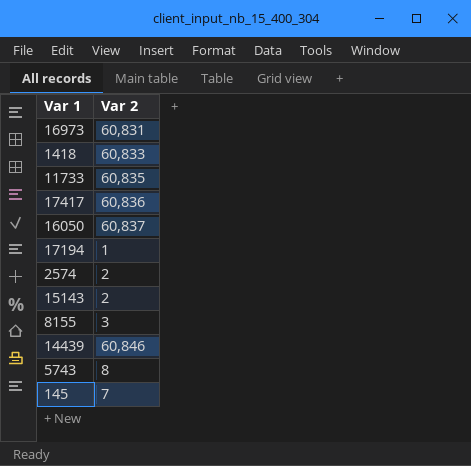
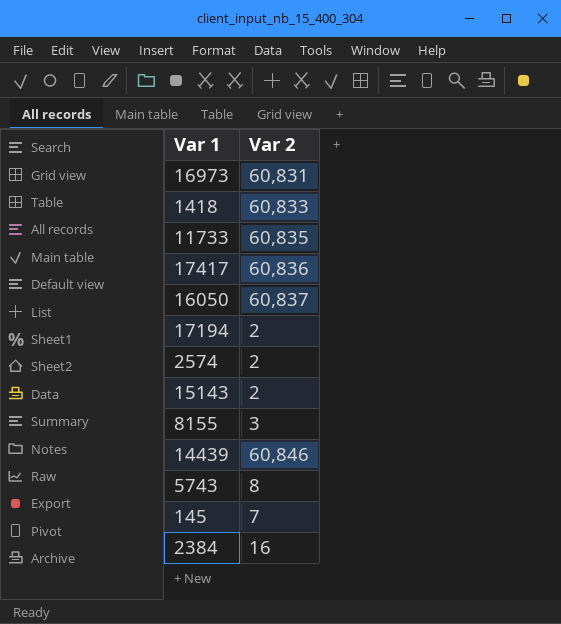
17194 | Var 2: 1 -> 2
row 2384: none -> 16

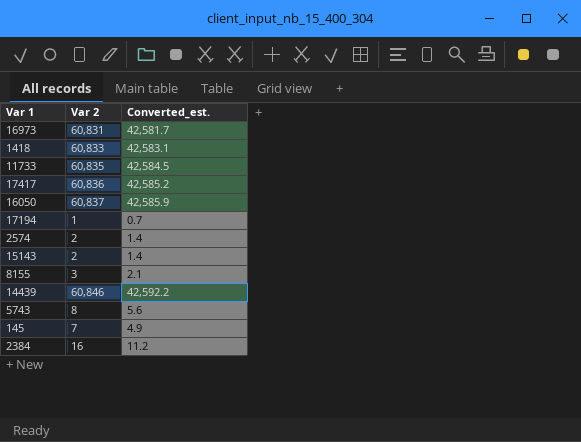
column Converted_est. | formula: none -> [Var 2] * 0.7
17194 | Var 2: 2 -> 1

